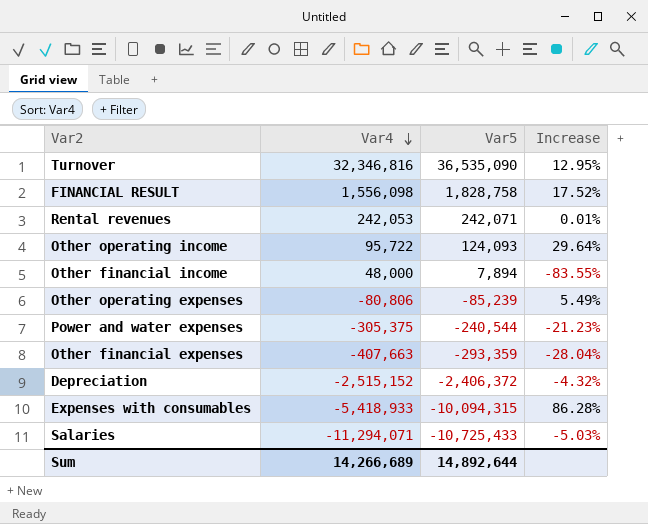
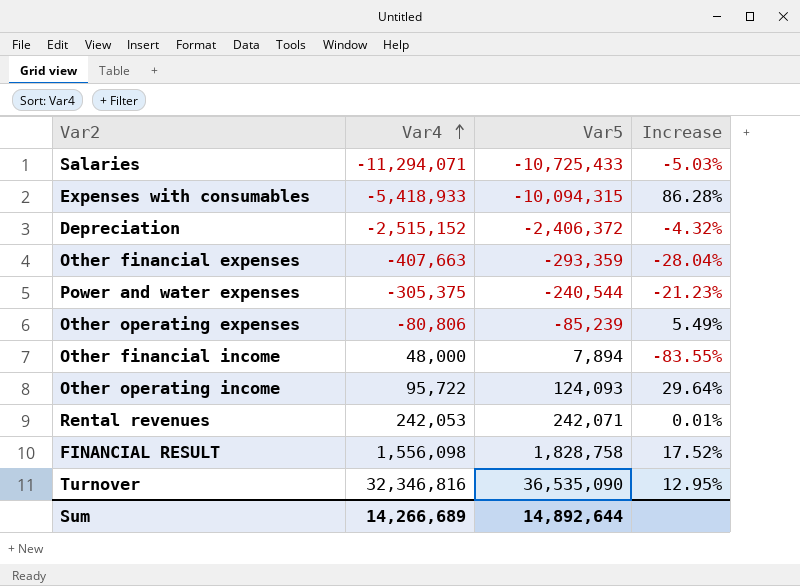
row order: Var4 descending -> Var4 ascending

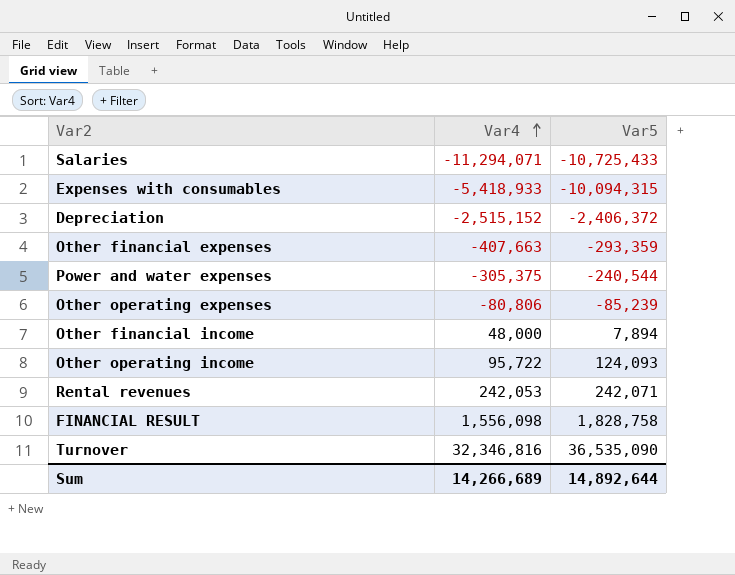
column Increase | formula: ([Var5] - [Var4]) / [Var4] -> none

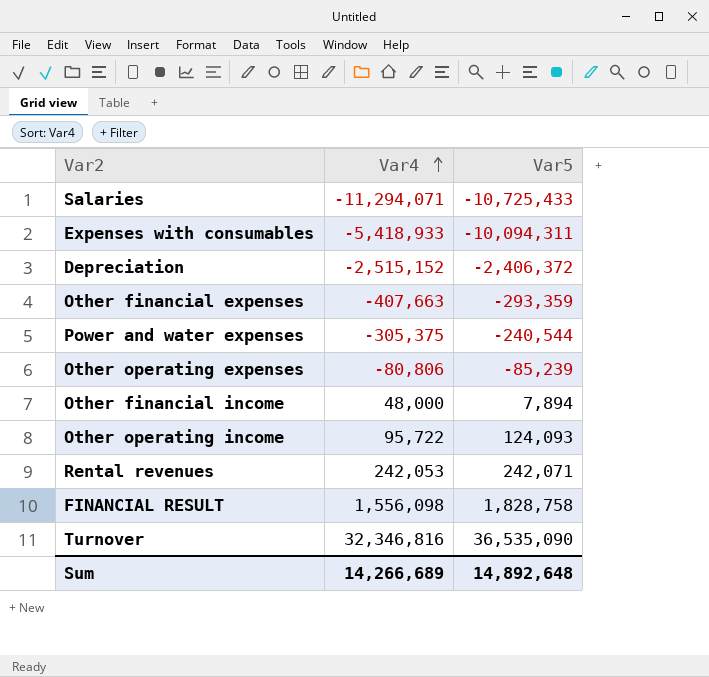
Expenses with consumables | Var5: -10,094,315 -> -10,094,311
Sum | Var5: 14,892,644 -> 14,892,648

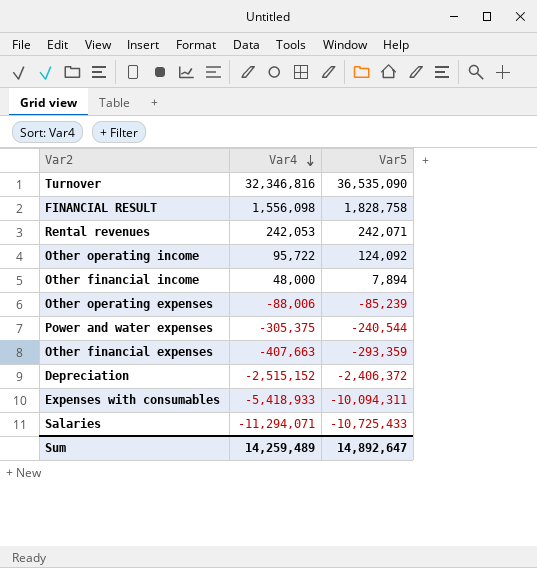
row order: Var4 ascending -> Var4 descending
Other operating income | Var5: 124,093 -> 124,092
Other operating expenses | Var4: -80,806 -> -88,006
Sum | Var4: 14,266,689 -> 14,259,489
Sum | Var5: 14,892,648 -> 14,892,647

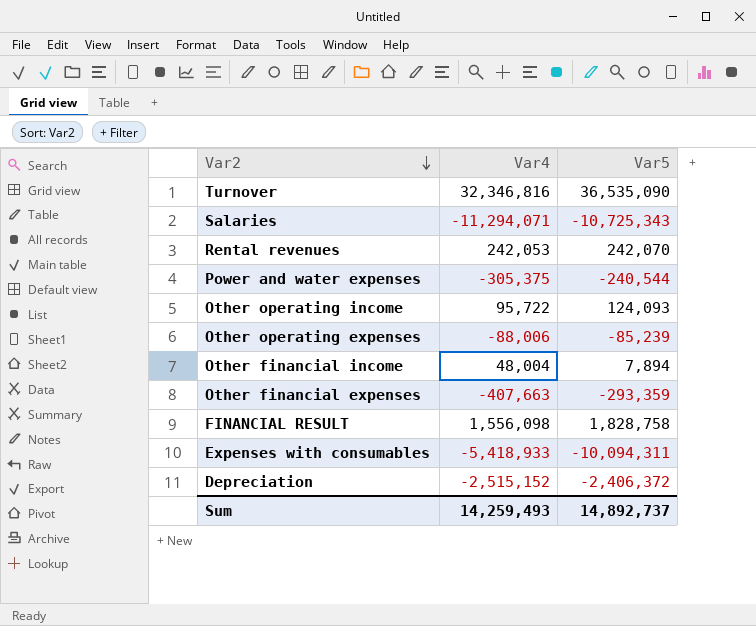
row order: Var4 descending -> Var2 descending
Salaries | Var5: -10,725,433 -> -10,725,343
Rental revenues | Var5: 242,071 -> 242,070
Other operating income | Var5: 124,092 -> 124,093
Other financial income | Var4: 48,000 -> 48,004
Sum | Var4: 14,259,489 -> 14,259,493
Sum | Var5: 14,892,647 -> 14,892,737

